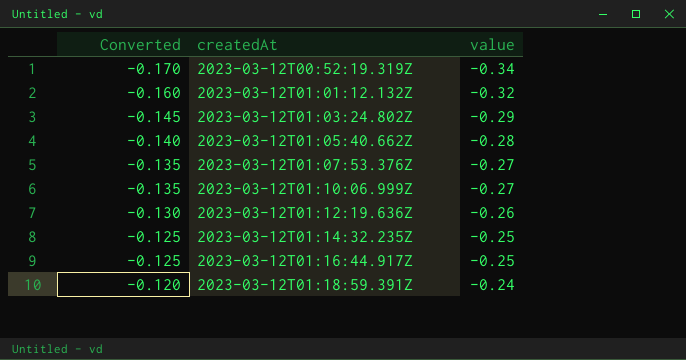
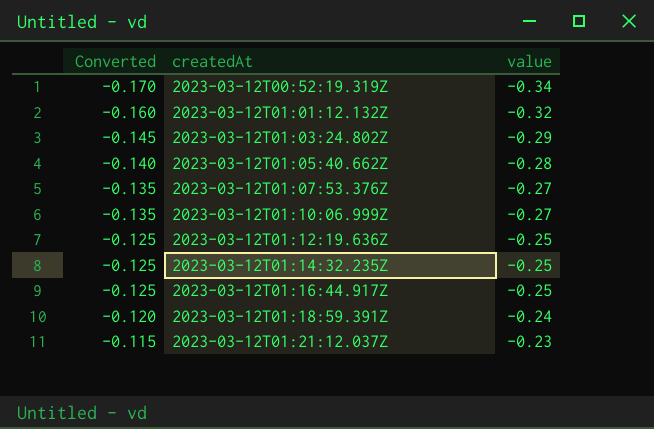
2023-03-12T01:12:19.636Z | Converted: -0.130 -> -0.125
2023-03-12T01:12:19.636Z | value: -0.26 -> -0.25
row 2023-03-12T01:21:12.037Z: none -> -0.115 | -0.23

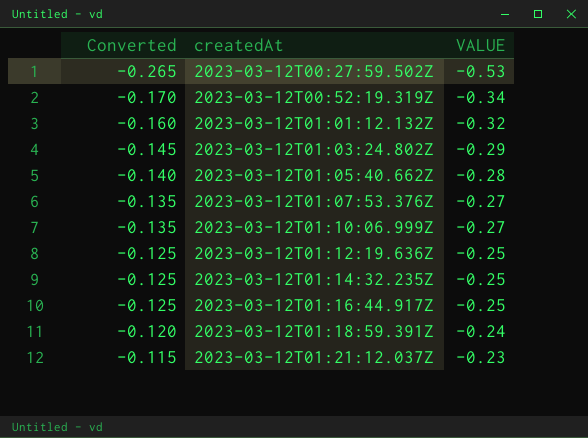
column name: value -> VALUE
row 2023-03-12T00:27:59.502Z: none -> -0.265 | -0.53

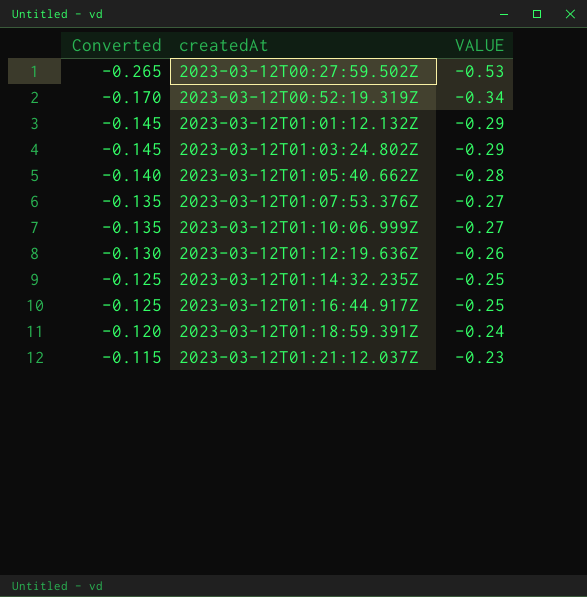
2023-03-12T01:01:12.132Z | Converted: -0.160 -> -0.145
2023-03-12T01:01:12.132Z | VALUE: -0.32 -> -0.29
2023-03-12T01:12:19.636Z | Converted: -0.125 -> -0.130
2023-03-12T01:12:19.636Z | VALUE: -0.25 -> -0.26

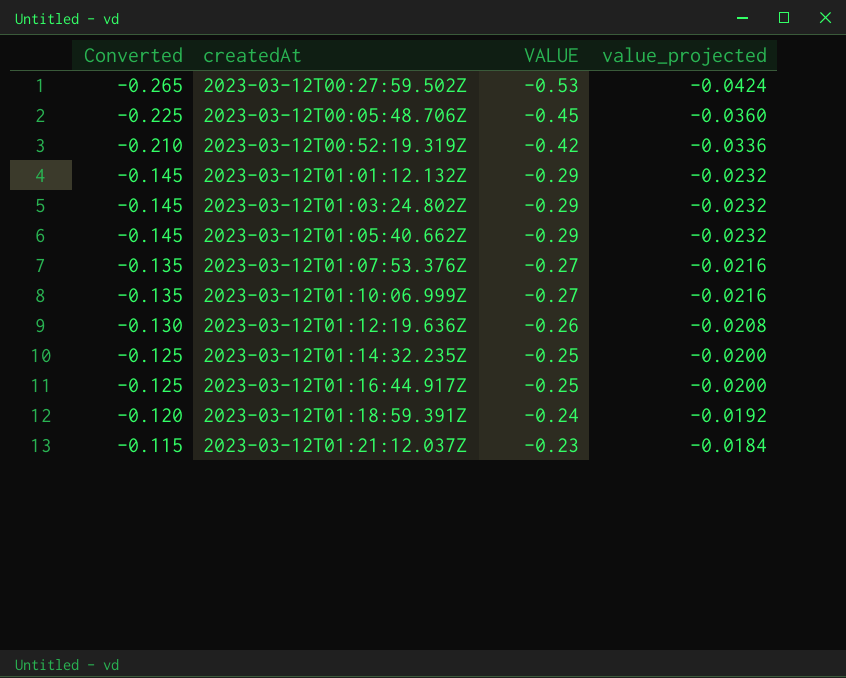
column value_projected | formula: none -> [VALUE] * 0.08
row 2023-03-12T00:05:48.706Z: none -> -0.225 | -0.45 | -0.0360
2023-03-12T00:52:19.319Z | Converted: -0.170 -> -0.210
2023-03-12T00:52:19.319Z | VALUE: -0.34 -> -0.42
2023-03-12T01:05:40.662Z | Converted: -0.140 -> -0.145
2023-03-12T01:05:40.662Z | VALUE: -0.28 -> -0.29

